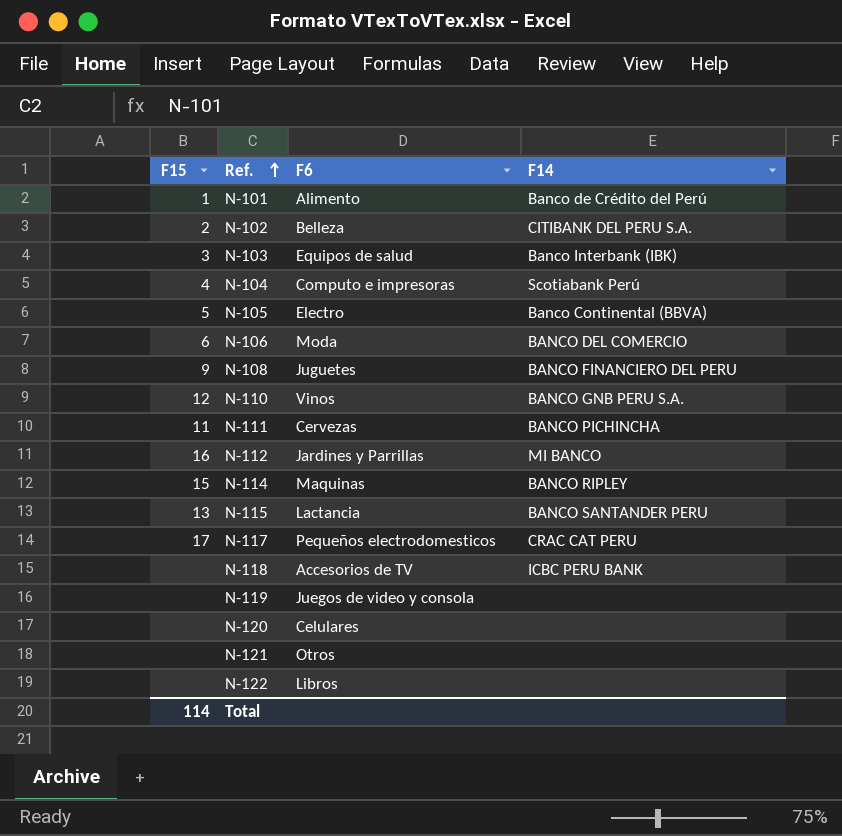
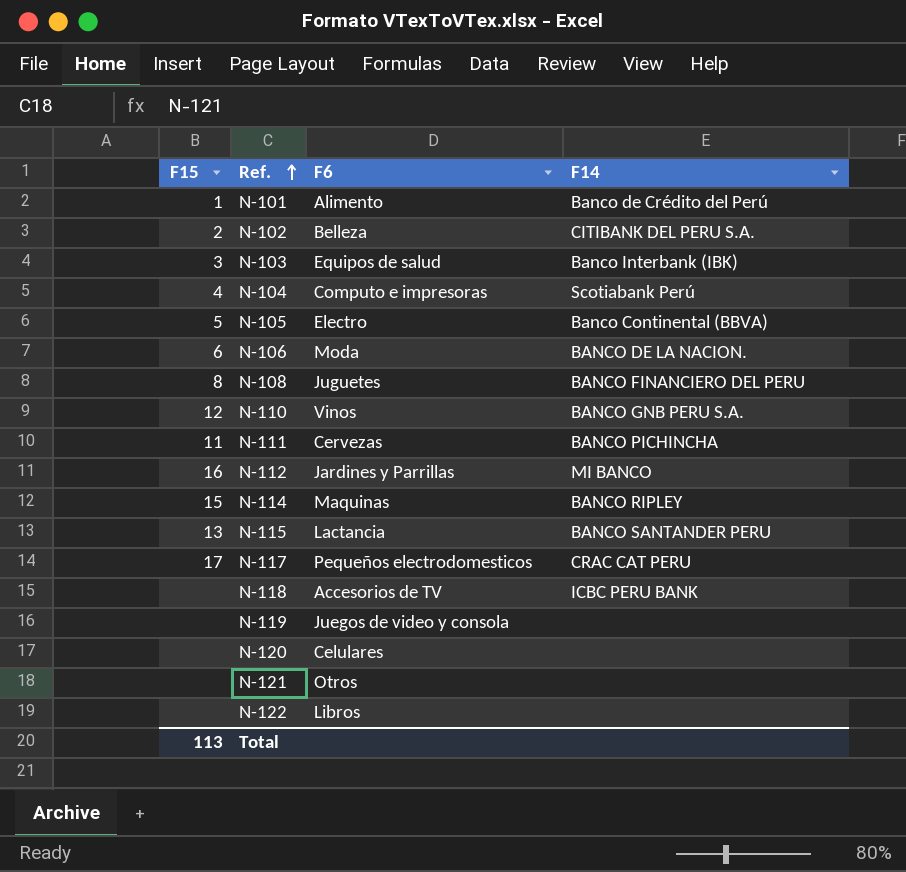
N-106 | F14: BANCO DEL COMERCIO -> BANCO DE LA NACION.
N-108 | F15: 9 -> 8
Total | F15: 114 -> 113

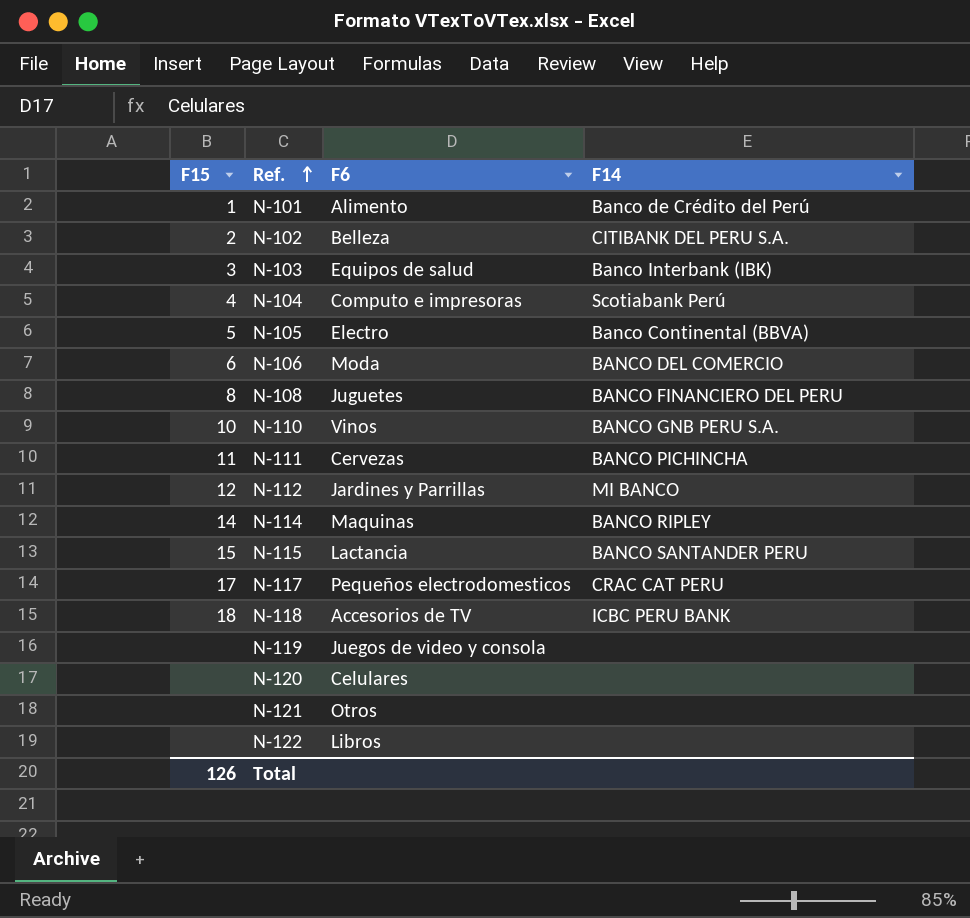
N-106 | F14: BANCO DE LA NACION. -> BANCO DEL COMERCIO
N-110 | F15: 12 -> 10
N-112 | F15: 16 -> 12
N-114 | F15: 15 -> 14
N-115 | F15: 13 -> 15
N-118 | F15: none -> 18
Total | F15: 113 -> 126

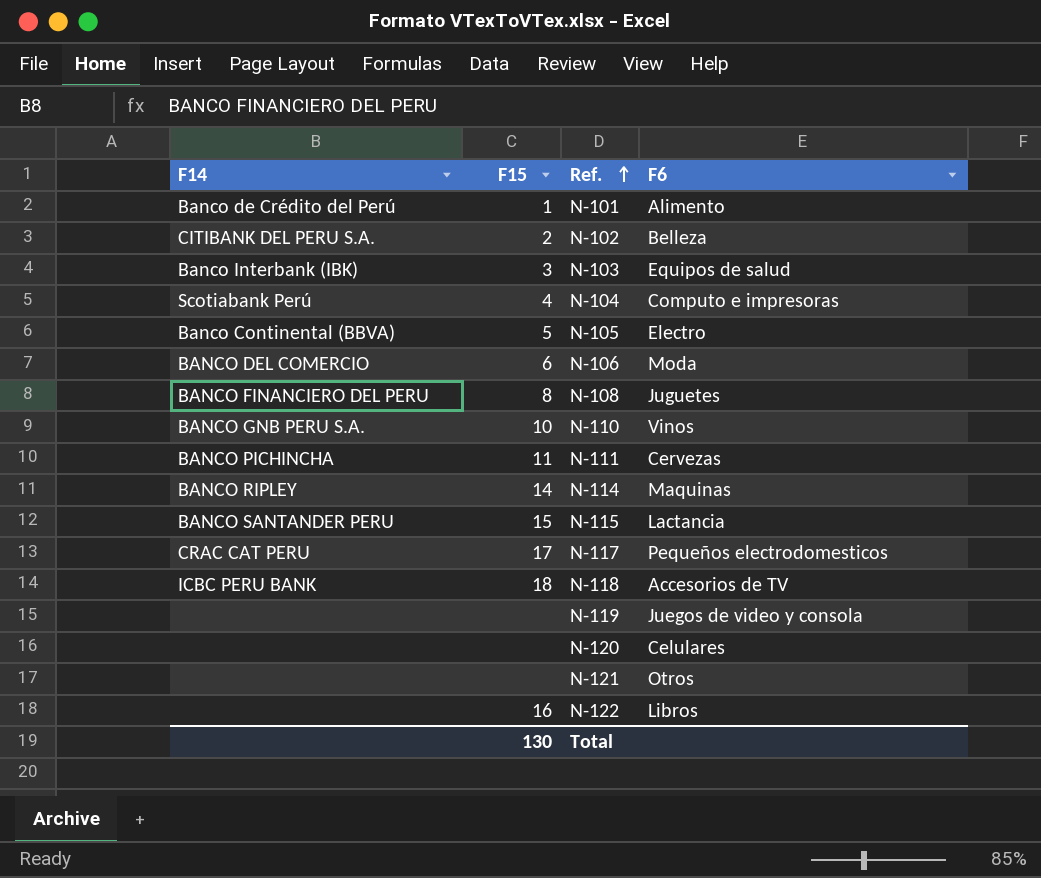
column F14 | position: 4 -> 1
row N-112: 12 | Jardines y Parrillas | MI BANCO -> none
N-122 | F15: none -> 16
Total | F15: 126 -> 130

